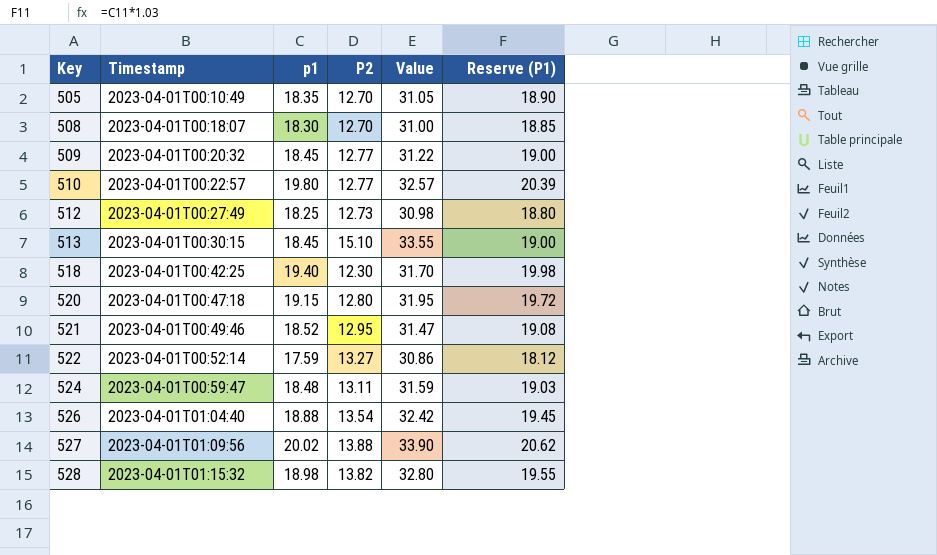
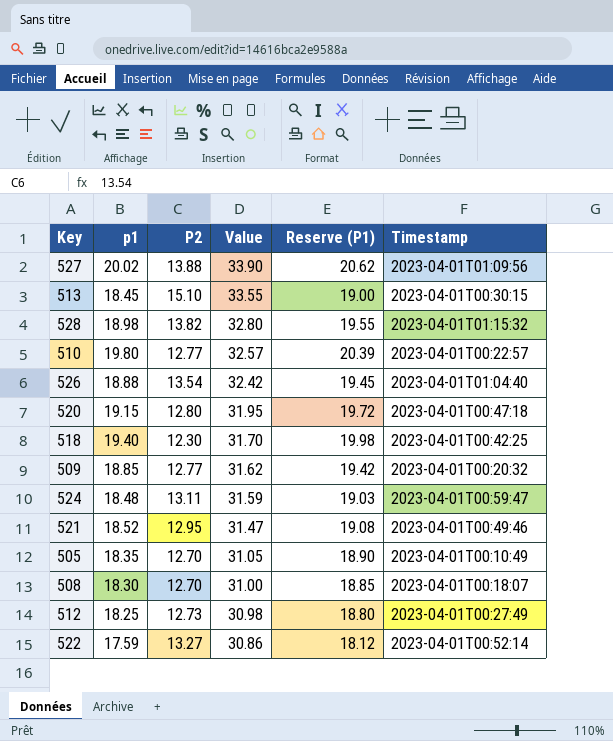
row order: Key ascending -> Value descending
column Timestamp | position: 2 -> 6
509 | p1: 18.45 -> 18.85
509 | Value: 31.22 -> 31.62
509 | Reserve (P1): 19.00 -> 19.42

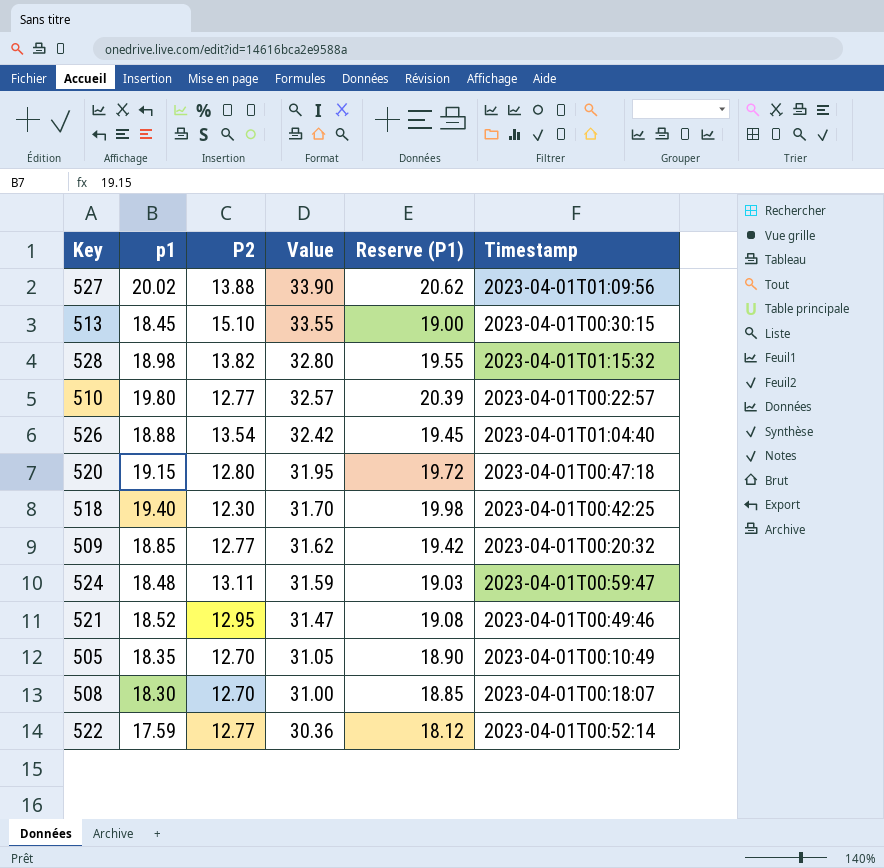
row 512: 18.25 | 12.73 | 30.98 | 18.80 | 2023-04-01T00:27:49 -> none
522 | P2: 13.27 -> 12.77
522 | Value: 30.86 -> 30.36

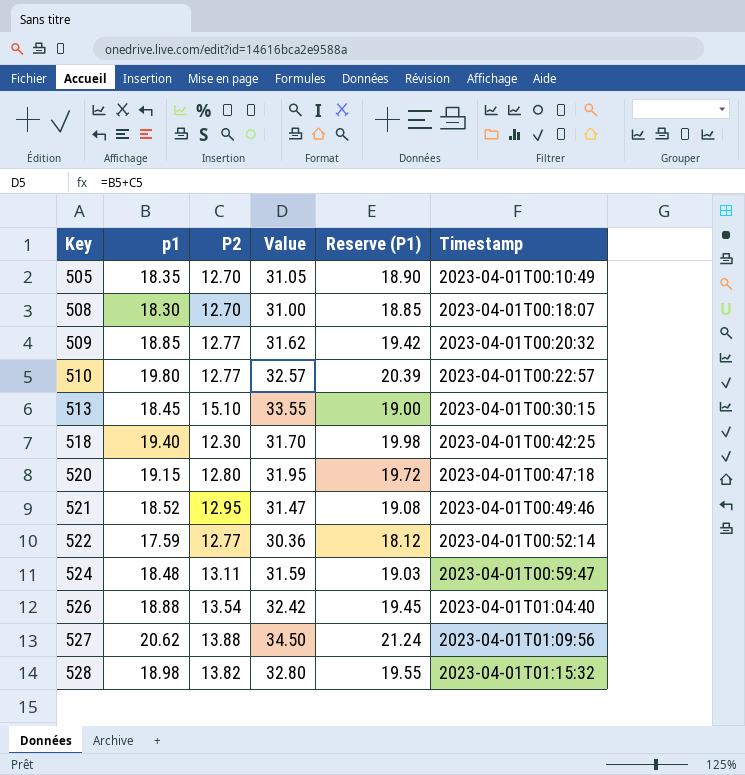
row order: Value descending -> Key ascending
527 | p1: 20.02 -> 20.62
527 | Value: 33.90 -> 34.50
527 | Reserve (P1): 20.62 -> 21.24

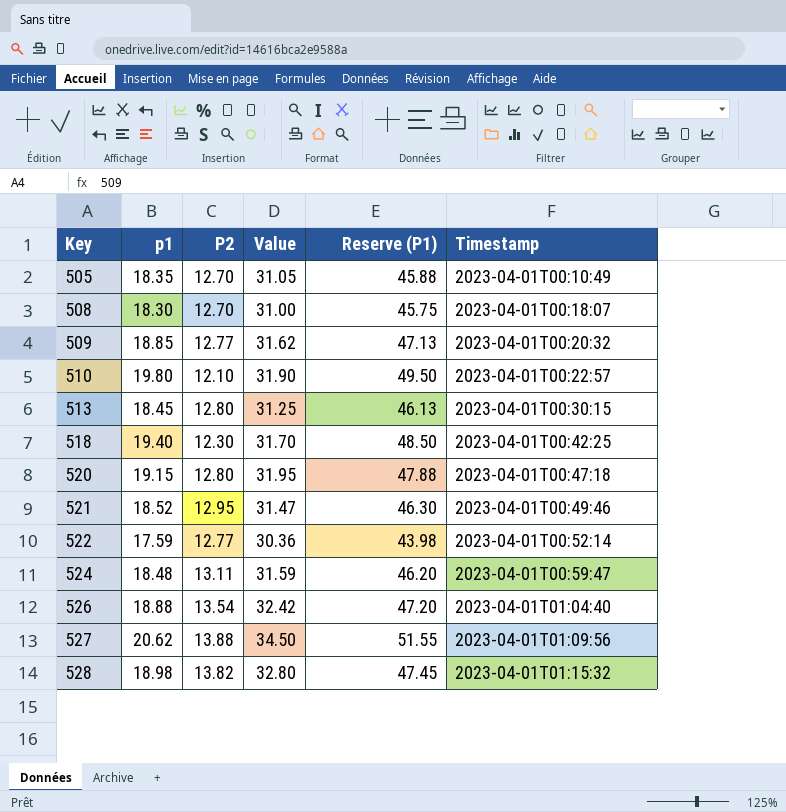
column Reserve (P1) | formula: [p1] * 1.03 -> [p1] * 2.5
510 | P2: 12.77 -> 12.10
510 | Value: 32.57 -> 31.90
513 | P2: 15.10 -> 12.80
513 | Value: 33.55 -> 31.25

